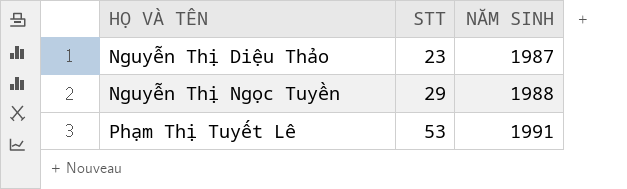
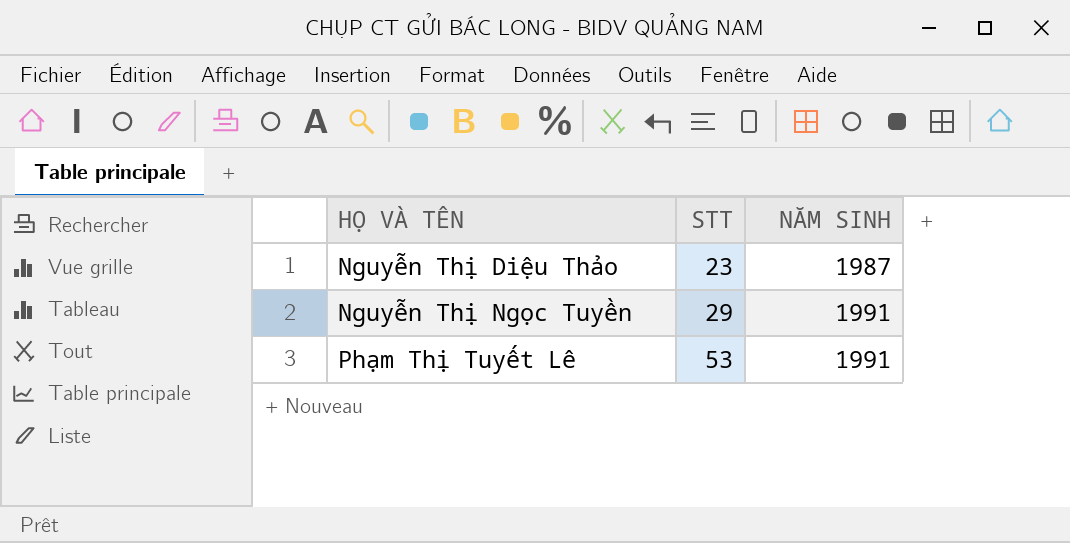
Nguyễn Thị Ngọc Tuyền | NĂM SINH: 1988 -> 1991

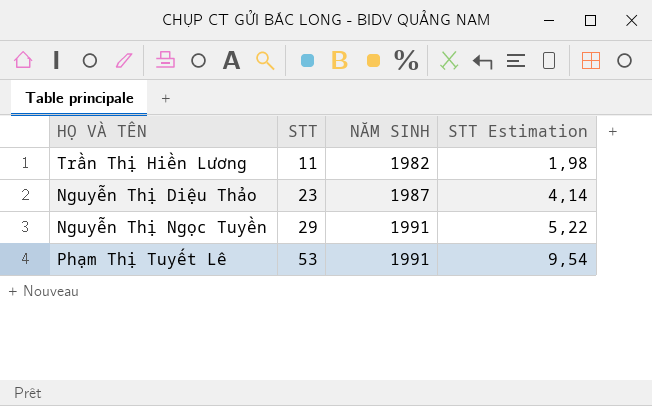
column STT Estimation | formula: none -> [STT] * 0,18
row Trần Thị Hiền Lương: none -> 11 | 1982 | 1,98

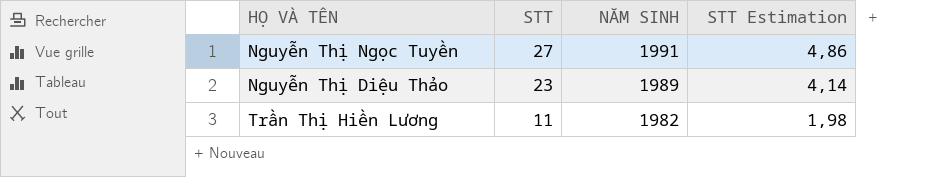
row order: STT ascending -> STT descending
row Phạm Thị Tuyết Lê: 53 | 1991 | 9,54 -> none
Nguyễn Thị Ngọc Tuyền | STT: 29 -> 27
Nguyễn Thị Ngọc Tuyền | STT Estimation: 5,22 -> 4,86
Nguyễn Thị Diệu Thảo | NĂM SINH: 1987 -> 1989

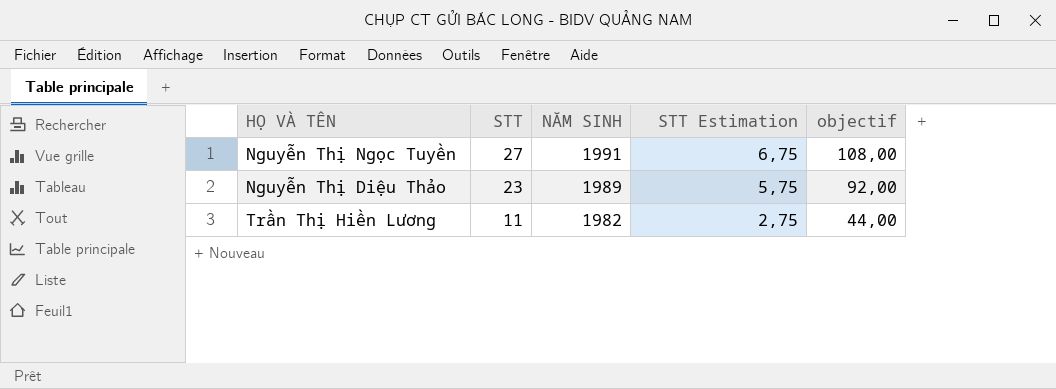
column STT Estimation | formula: [STT] * 0,18 -> [STT] * 0,25
column objectif | formula: none -> [STT] * 4

